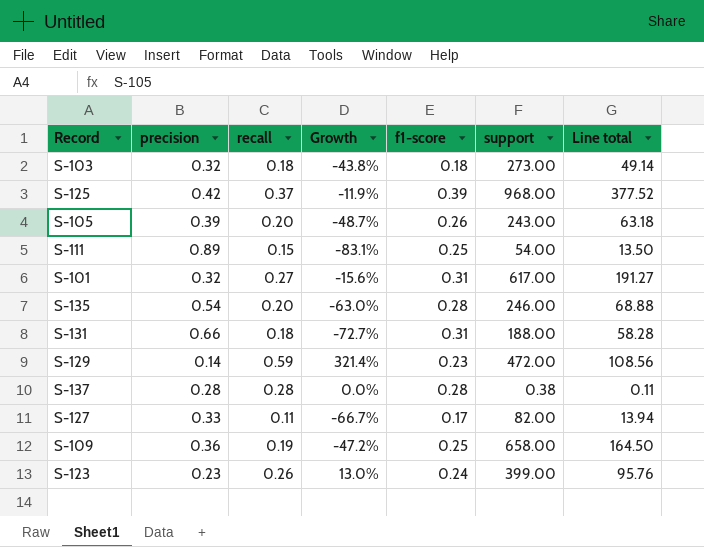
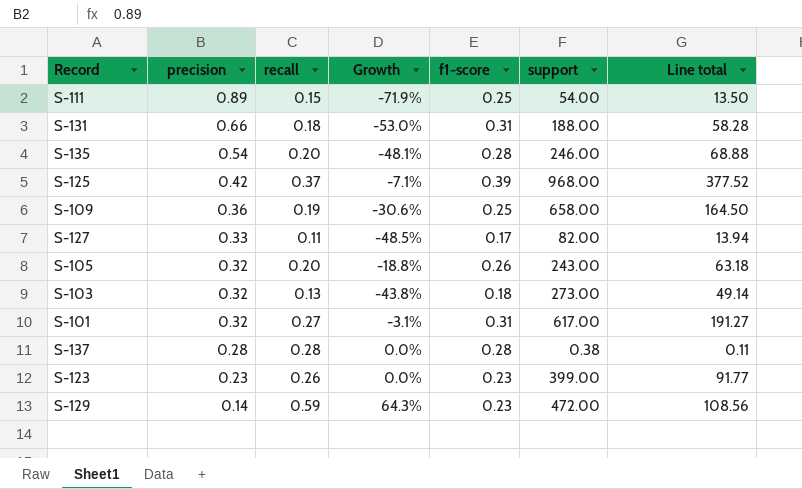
row order: none -> precision descending
column Growth | formula: ([recall] - [precision]) / [precision] -> ([f1-score] - [precision]) / [precision]
S-105 | precision: 0.39 -> 0.32
S-103 | recall: 0.18 -> 0.13
S-123 | f1-score: 0.24 -> 0.23
S-123 | Line total: 95.76 -> 91.77

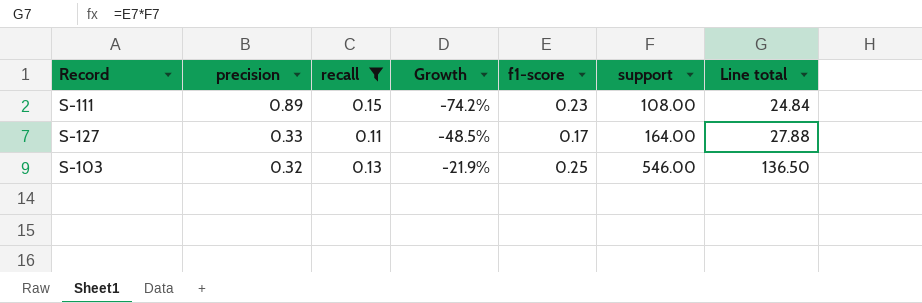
filter: none -> recall <= 0.15
S-111 | Growth: -71.9% -> -74.2%
S-111 | f1-score: 0.25 -> 0.23
S-111 | support: 54.00 -> 108.00
S-111 | Line total: 13.50 -> 24.84
S-127 | support: 82.00 -> 164.00
S-127 | Line total: 13.94 -> 27.88
S-103 | Growth: -43.8% -> -21.9%
S-103 | f1-score: 0.18 -> 0.25
S-103 | support: 273.00 -> 546.00
S-103 | Line total: 49.14 -> 136.50

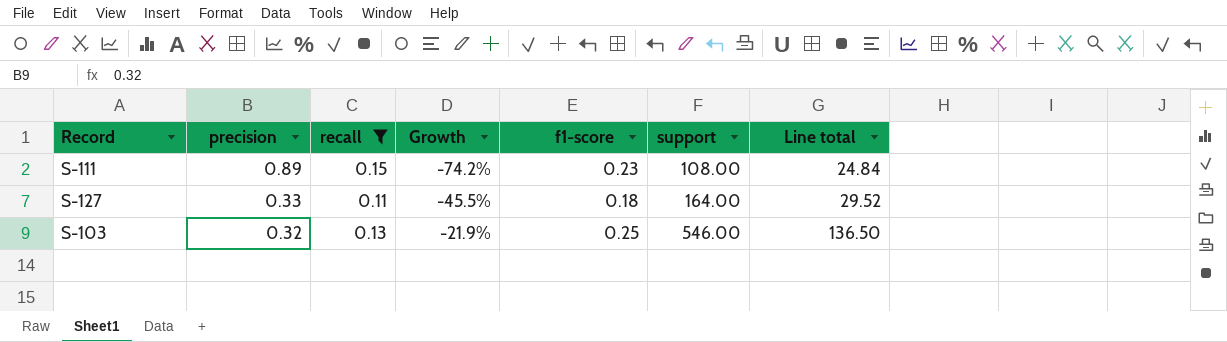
S-127 | Growth: -48.5% -> -45.5%
S-127 | f1-score: 0.17 -> 0.18
S-127 | Line total: 27.88 -> 29.52

